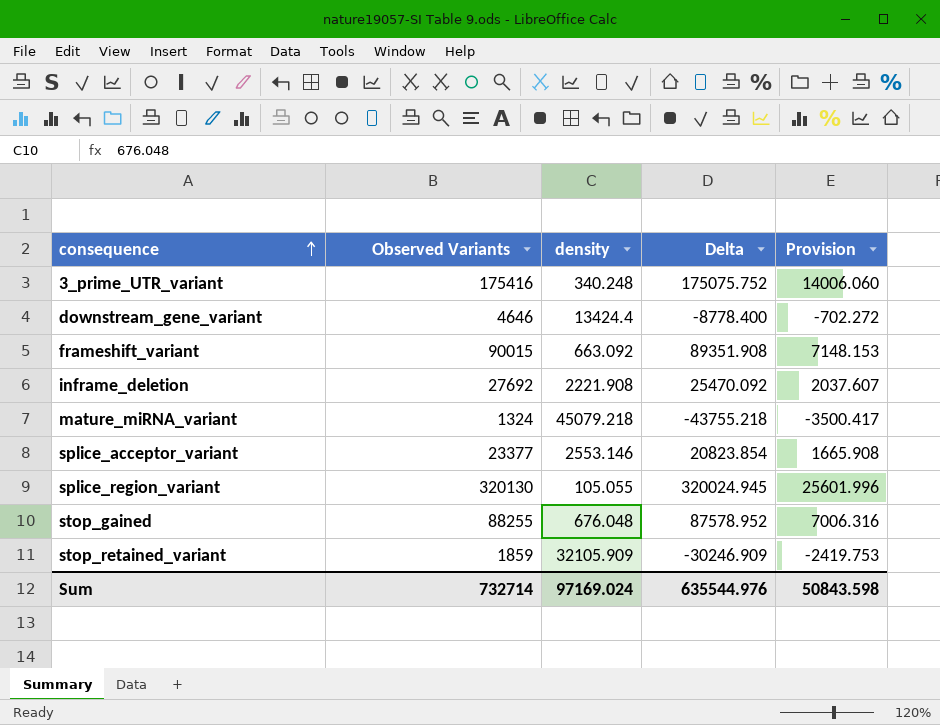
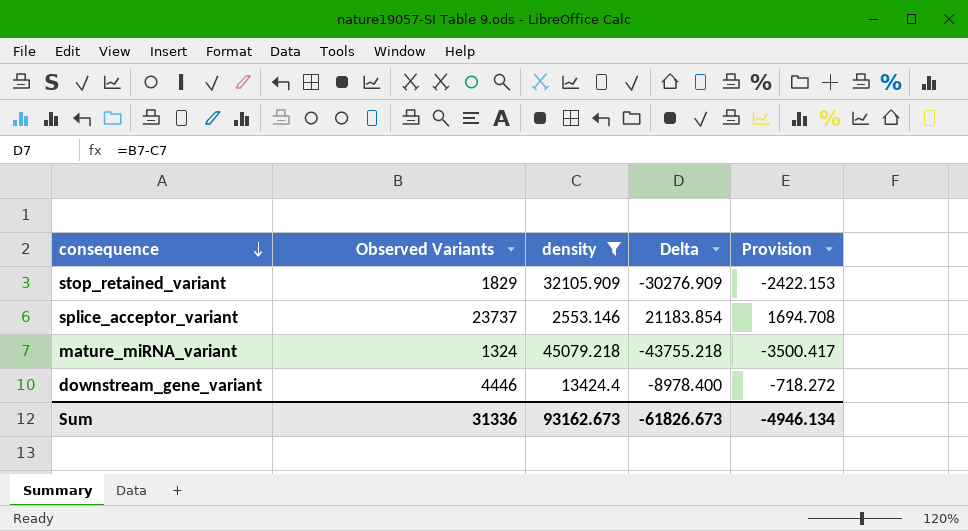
filter: none -> density >= 2553.146
row order: consequence ascending -> consequence descending
stop_retained_variant | Observed Variants: 1859 -> 1829
stop_retained_variant | Delta: -30246.909 -> -30276.909
stop_retained_variant | Provision: -2419.753 -> -2422.153
splice_acceptor_variant | Observed Variants: 23377 -> 23737
splice_acceptor_variant | Delta: 20823.854 -> 21183.854
splice_acceptor_variant | Provision: 1665.908 -> 1694.708
downstream_gene_variant | Observed Variants: 4646 -> 4446
downstream_gene_variant | Delta: -8778.400 -> -8978.400
downstream_gene_variant | Provision: -702.272 -> -718.272
Sum | Observed Variants: 732714 -> 31336
Sum | density: 97169.024 -> 93162.673
Sum | Delta: 635544.976 -> -61826.673
Sum | Provision: 50843.598 -> -4946.134

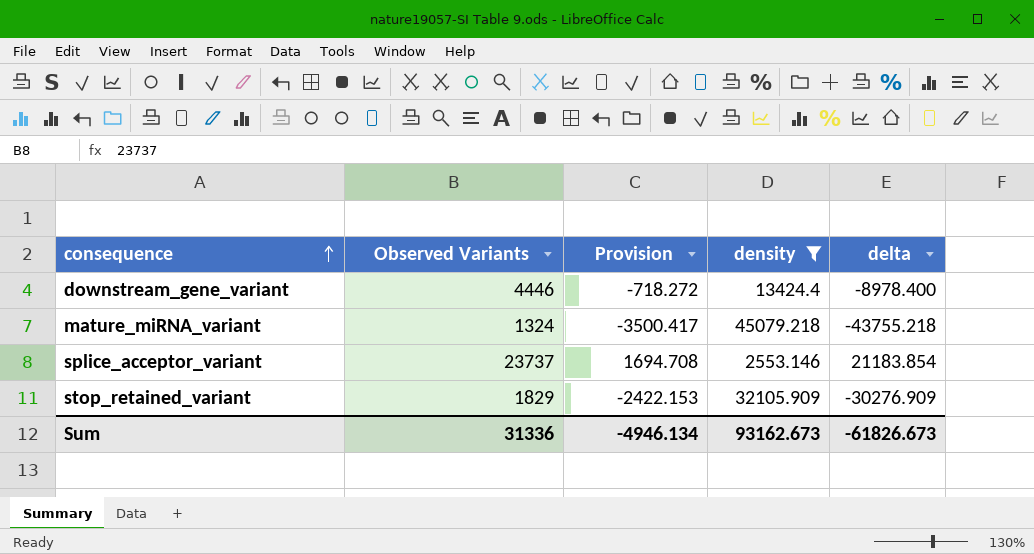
row order: consequence descending -> consequence ascending
column Provision | position: 5 -> 3
column name: Delta -> delta

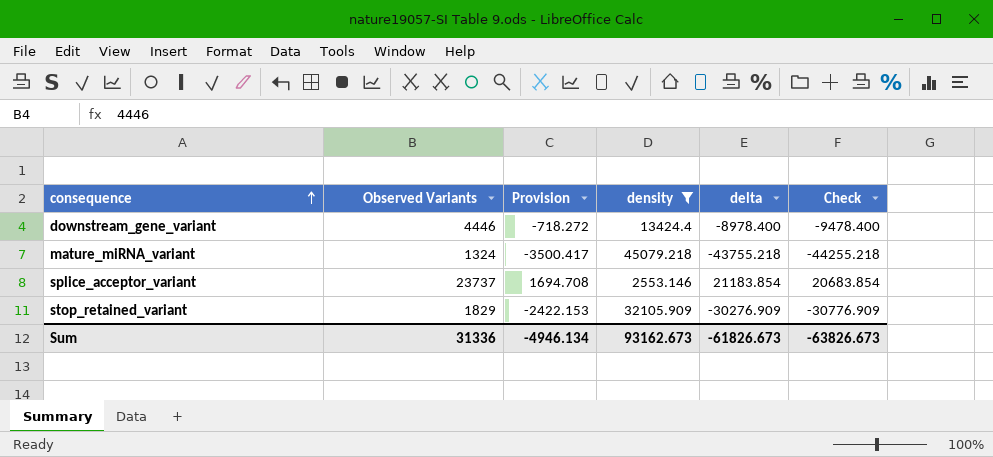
column Check | formula: none -> [delta] - 500

